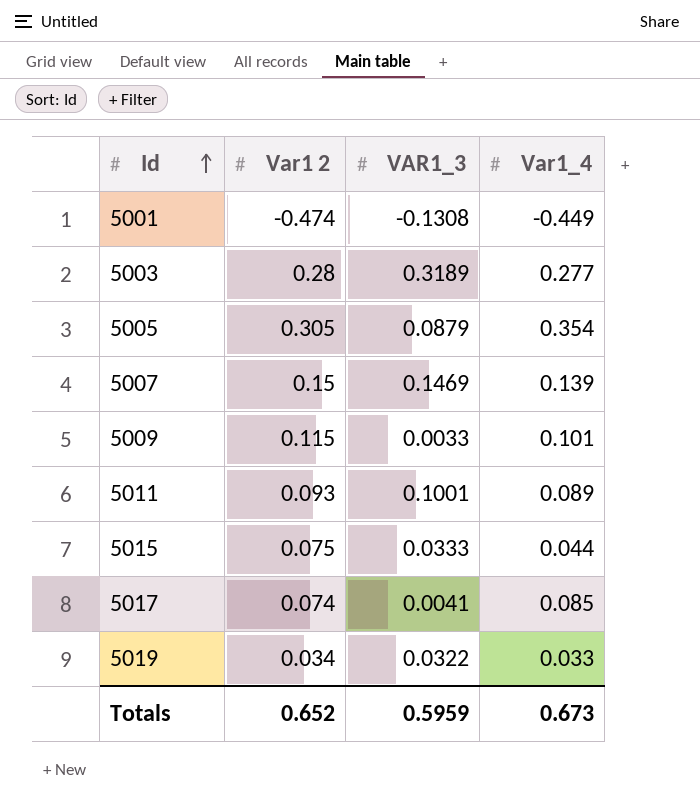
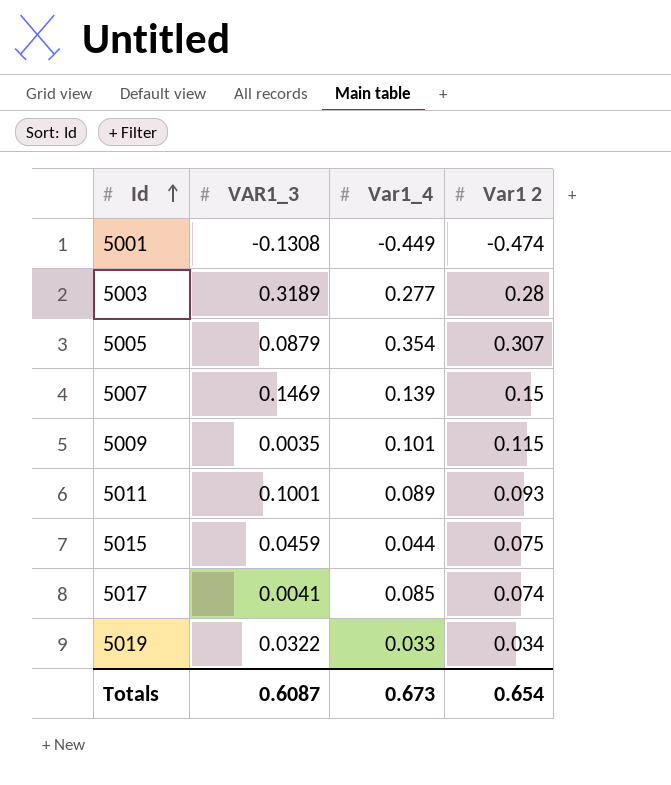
column Var1 2 | position: 2 -> 4
5005 | Var1 2: 0.305 -> 0.307
5009 | VAR1_3: 0.0033 -> 0.0035
5015 | VAR1_3: 0.0333 -> 0.0459
Totals | VAR1_3: 0.5959 -> 0.6087
Totals | Var1 2: 0.652 -> 0.654

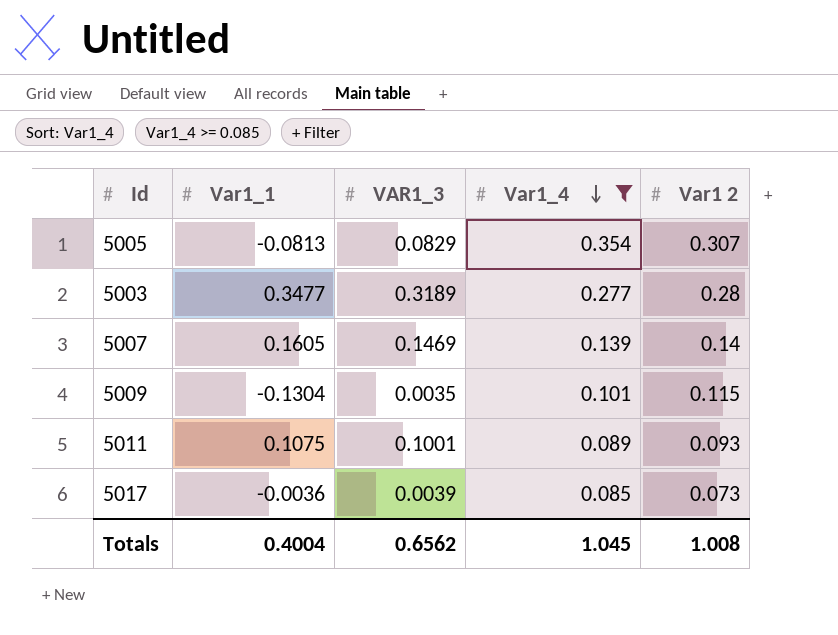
filter: none -> Var1_4 >= 0.085
row order: Id ascending -> Var1_4 descending
column Var1_1 | position: none -> 2
5005 | VAR1_3: 0.0879 -> 0.0829
5007 | Var1 2: 0.15 -> 0.14
5017 | VAR1_3: 0.0041 -> 0.0039
5017 | Var1 2: 0.074 -> 0.073
Totals | VAR1_3: 0.6087 -> 0.6562
Totals | Var1_4: 0.673 -> 1.045
Totals | Var1 2: 0.654 -> 1.008

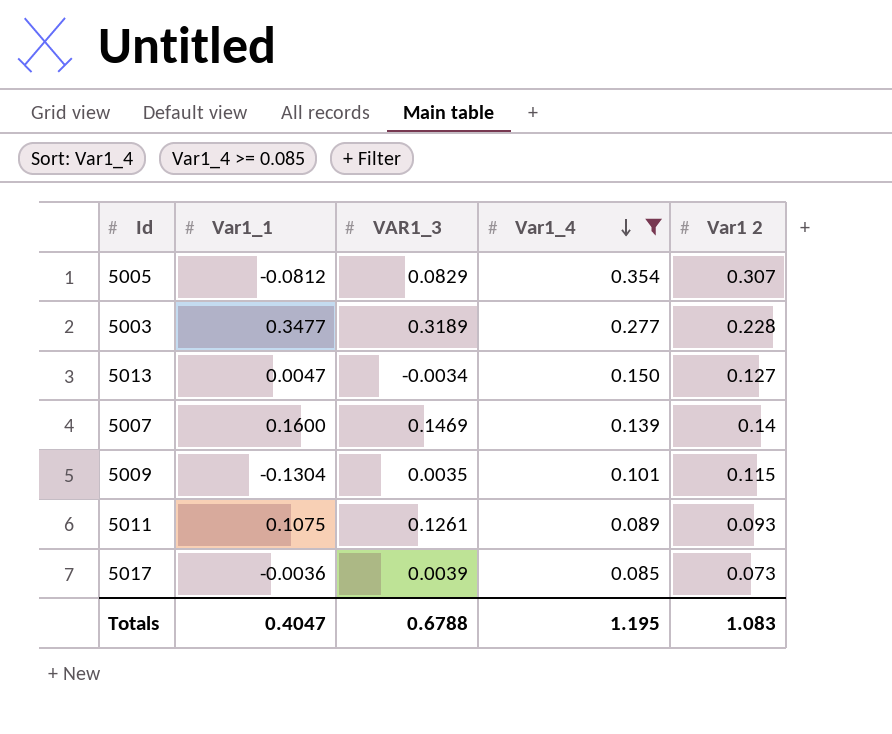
5005 | Var1_1: -0.0813 -> -0.0812
5003 | Var1 2: 0.28 -> 0.228
row 5013: none -> 0.0047 | -0.0034 | 0.150 | 0.127
5007 | Var1_1: 0.1605 -> 0.1600
5011 | VAR1_3: 0.1001 -> 0.1261
Totals | Var1_1: 0.4004 -> 0.4047
Totals | VAR1_3: 0.6562 -> 0.6788
Totals | Var1_4: 1.045 -> 1.195
Totals | Var1 2: 1.008 -> 1.083

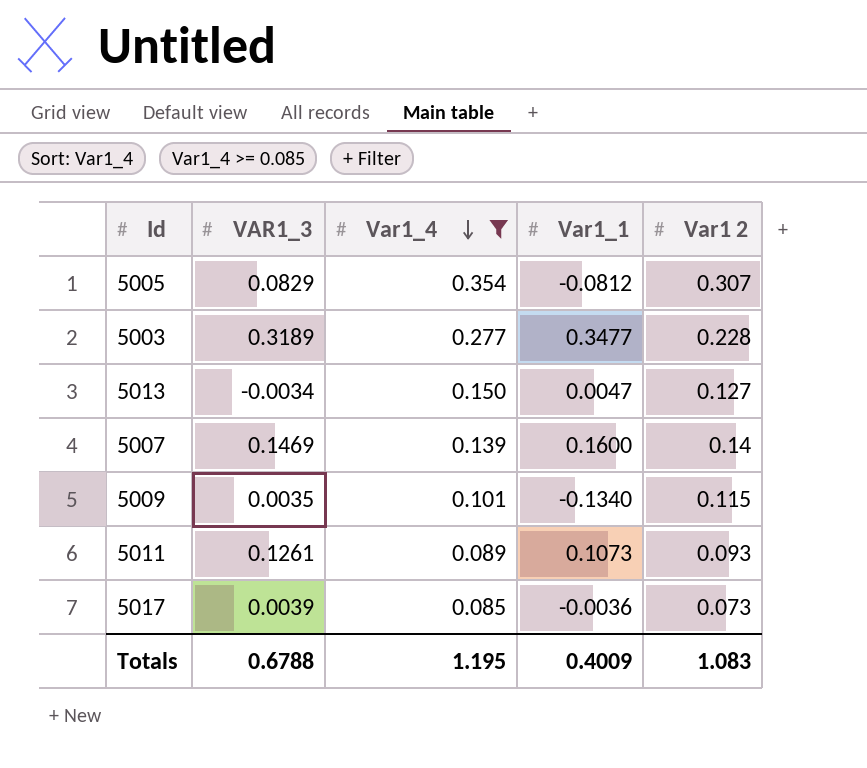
column Var1_1 | position: 2 -> 4
5009 | Var1_1: -0.1304 -> -0.1340
5011 | Var1_1: 0.1075 -> 0.1073
Totals | Var1_1: 0.4047 -> 0.4009

